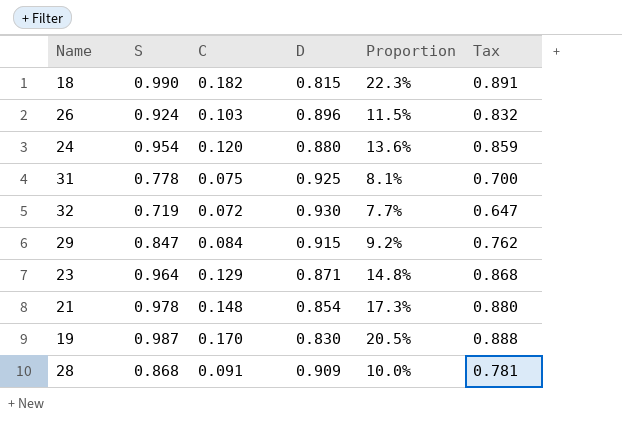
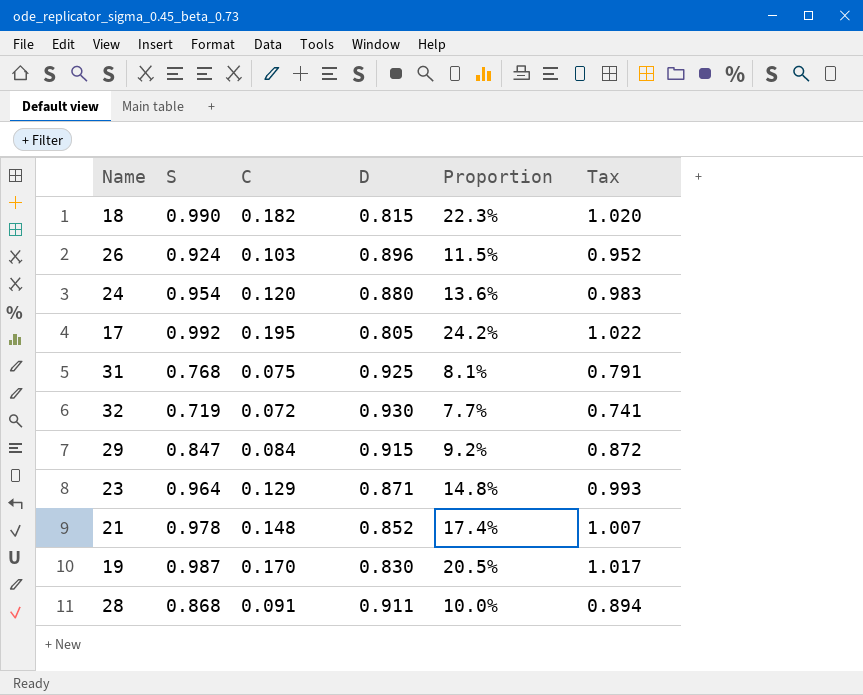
column Tax | formula: [S] * 0.9 -> [S] * 1.03
row 17: none -> 0.992 | 0.195 | 0.805 | 24.2% | 1.022
31 | S: 0.778 -> 0.768
21 | D: 0.854 -> 0.852
21 | Proportion: 17.3% -> 17.4%
28 | D: 0.909 -> 0.911

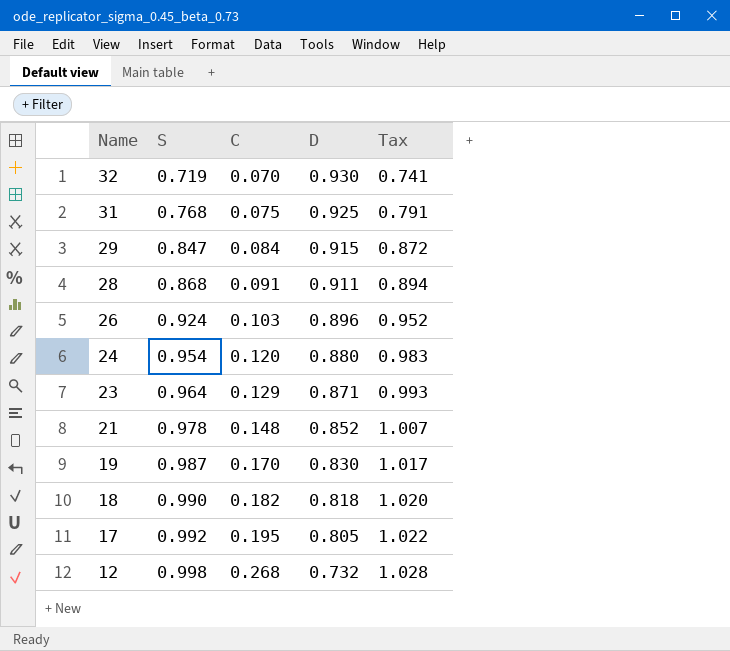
row order: none -> Name descending
column Proportion | formula: [C] / [D] -> none
32 | C: 0.072 -> 0.070
18 | D: 0.815 -> 0.818
row 12: none -> 0.998 | 0.268 | 0.732 | 1.028

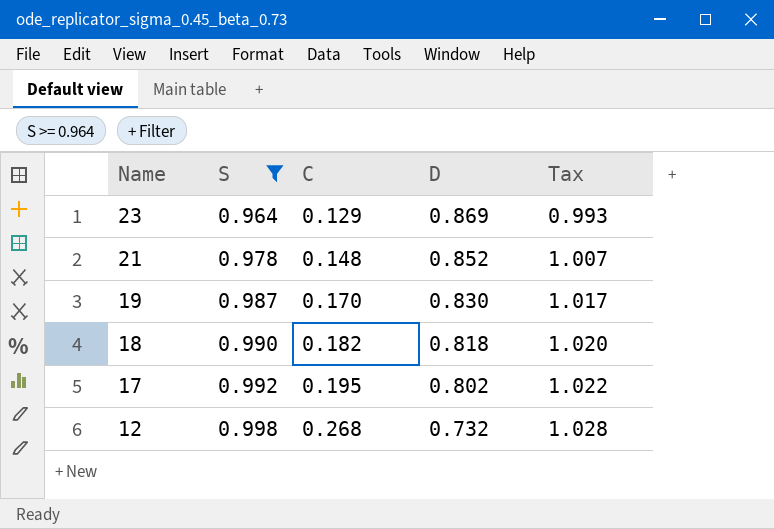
filter: none -> S >= 0.964
23 | D: 0.871 -> 0.869
17 | D: 0.805 -> 0.802

